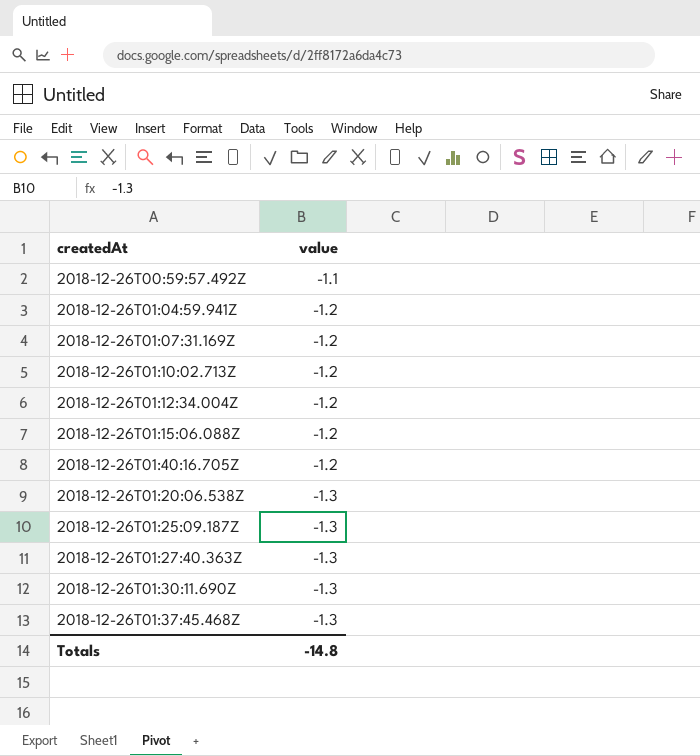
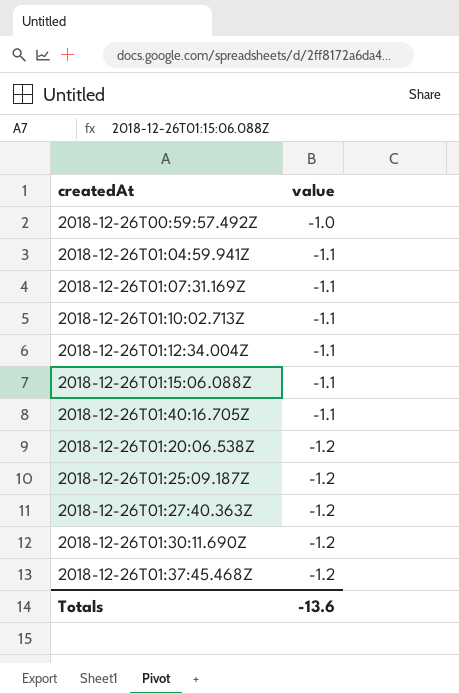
2018-12-26T00:59:57.492Z | value: -1.1 -> -1.0
2018-12-26T01:04:59.941Z | value: -1.2 -> -1.1
2018-12-26T01:07:31.169Z | value: -1.2 -> -1.1
2018-12-26T01:10:02.713Z | value: -1.2 -> -1.1
2018-12-26T01:12:34.004Z | value: -1.2 -> -1.1
2018-12-26T01:15:06.088Z | value: -1.2 -> -1.1
2018-12-26T01:40:16.705Z | value: -1.2 -> -1.1
2018-12-26T01:20:06.538Z | value: -1.3 -> -1.2
2018-12-26T01:25:09.187Z | value: -1.3 -> -1.2
2018-12-26T01:27:40.363Z | value: -1.3 -> -1.2
2018-12-26T01:30:11.690Z | value: -1.3 -> -1.2
2018-12-26T01:37:45.468Z | value: -1.3 -> -1.2
Totals | value: -14.8 -> -13.6

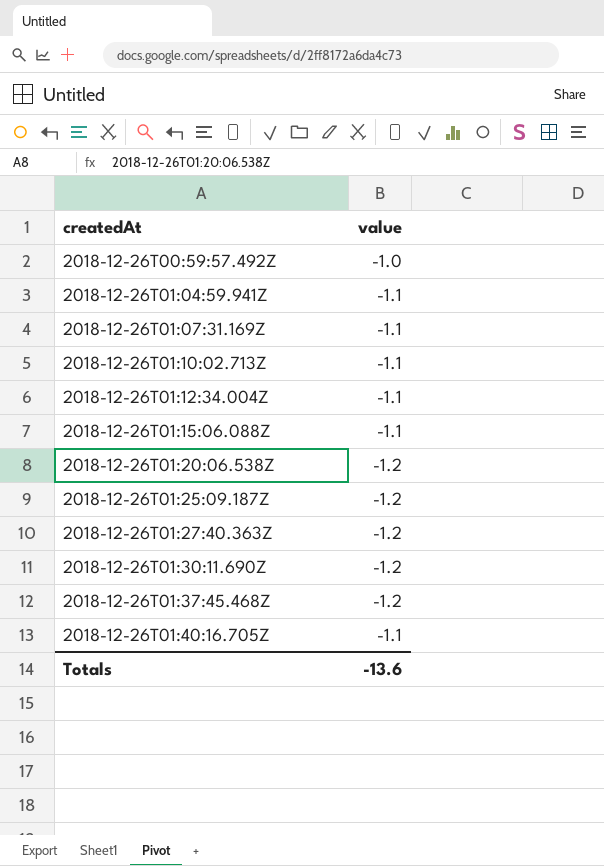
row order: value descending -> createdAt ascending

